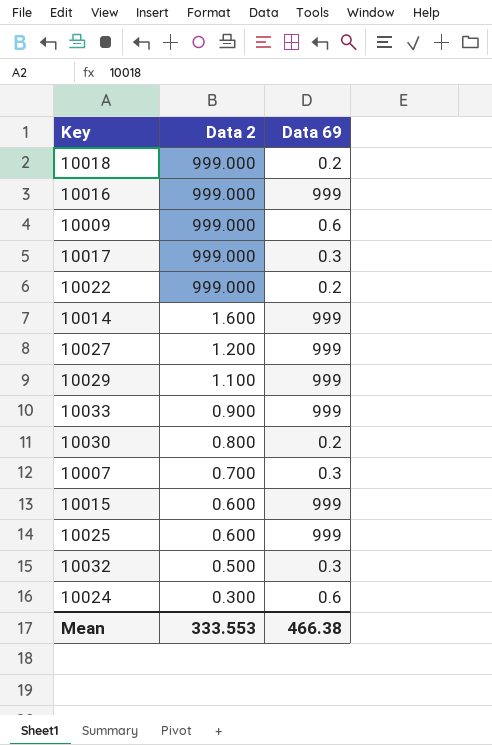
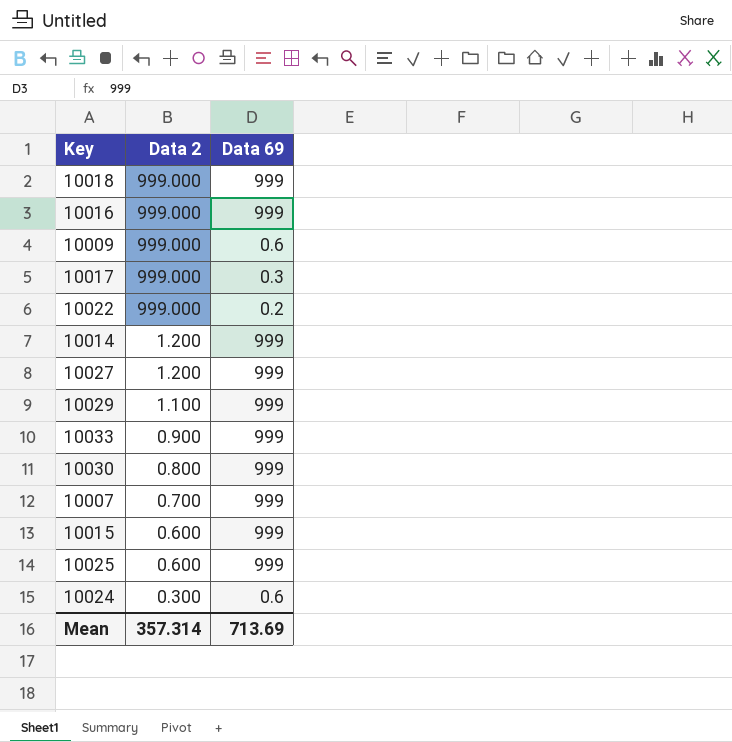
row 10032: 0.500 | 0.3 -> none
10018 | Data 69: 0.2 -> 999
10014 | Data 2: 1.600 -> 1.200
10030 | Data 69: 0.2 -> 999
10007 | Data 69: 0.3 -> 999
Mean | Data 2: 333.553 -> 357.314
Mean | Data 69: 466.38 -> 713.69

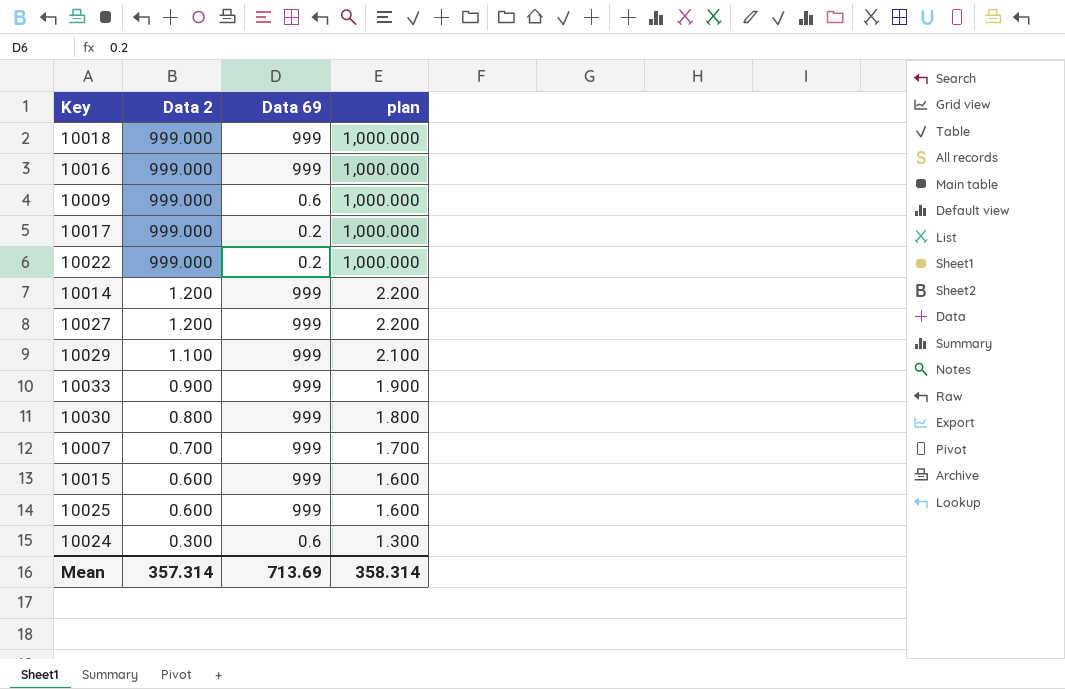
column plan | formula: none -> [Data 2] + 1
10017 | Data 69: 0.3 -> 0.2

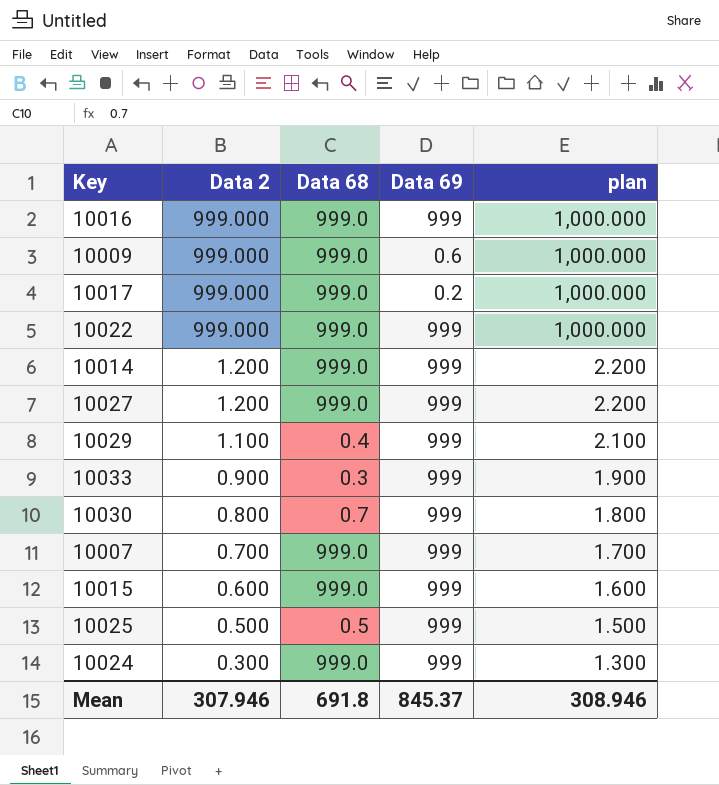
column Data 68 | position: none -> 3
row 10018: 999.000 | 999 | 1,000.000 -> none
10022 | Data 69: 0.2 -> 999
10025 | Data 2: 0.600 -> 0.500
10025 | plan: 1.600 -> 1.500
10024 | Data 69: 0.6 -> 999
Mean | Data 2: 357.314 -> 307.946
Mean | Data 69: 713.69 -> 845.37
Mean | plan: 358.314 -> 308.946

